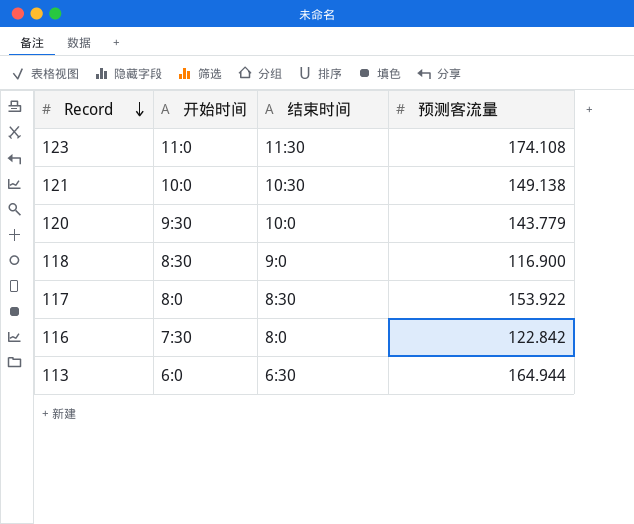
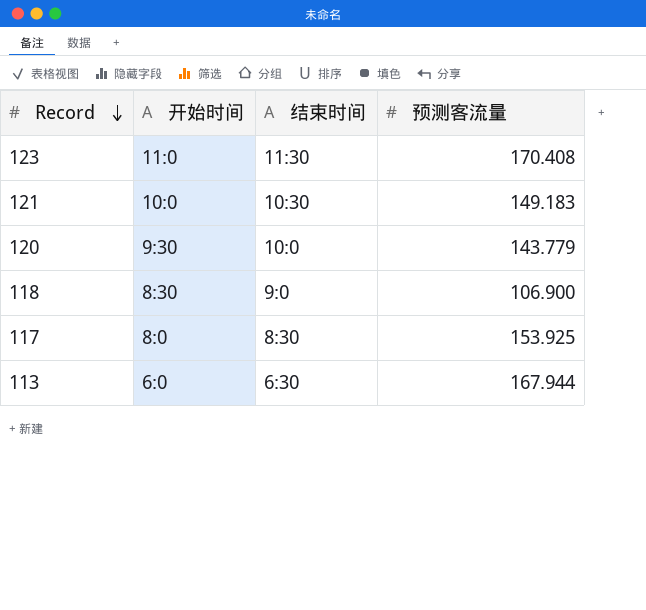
row 116: 7:30 | 8:0 | 122.842 -> none
123 | 预测客流量: 174.108 -> 170.408
121 | 预测客流量: 149.138 -> 149.183
118 | 预测客流量: 116.900 -> 106.900
117 | 预测客流量: 153.922 -> 153.925
113 | 预测客流量: 164.944 -> 167.944

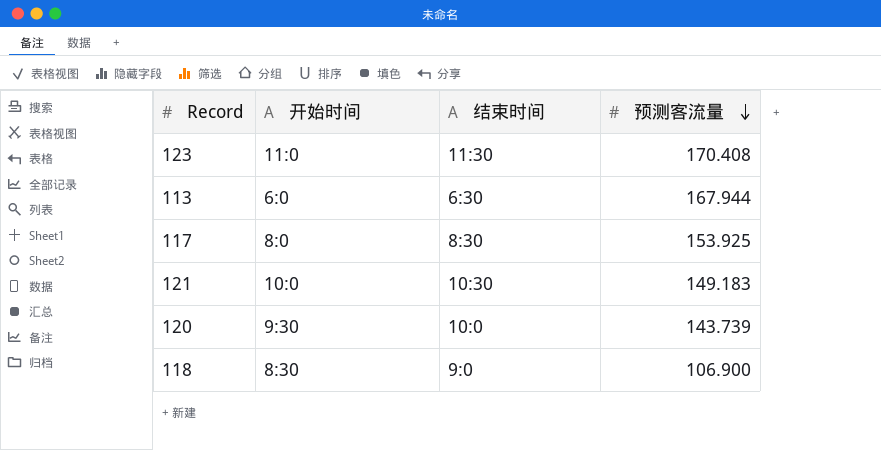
row order: Record descending -> 预测客流量 descending
120 | 预测客流量: 143.779 -> 143.739

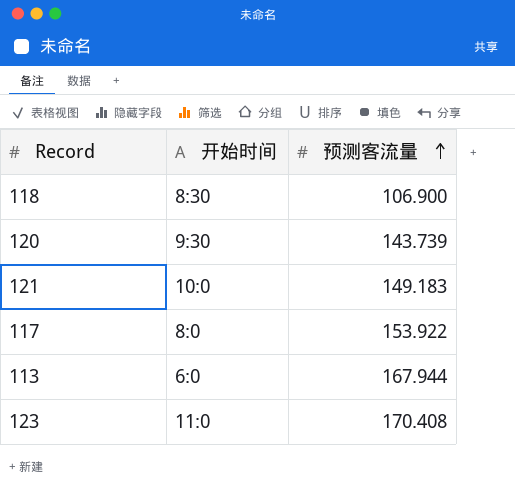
row order: 预测客流量 descending -> 预测客流量 ascending
column 结束时间 | position: 3 -> none
117 | 预测客流量: 153.925 -> 153.922

